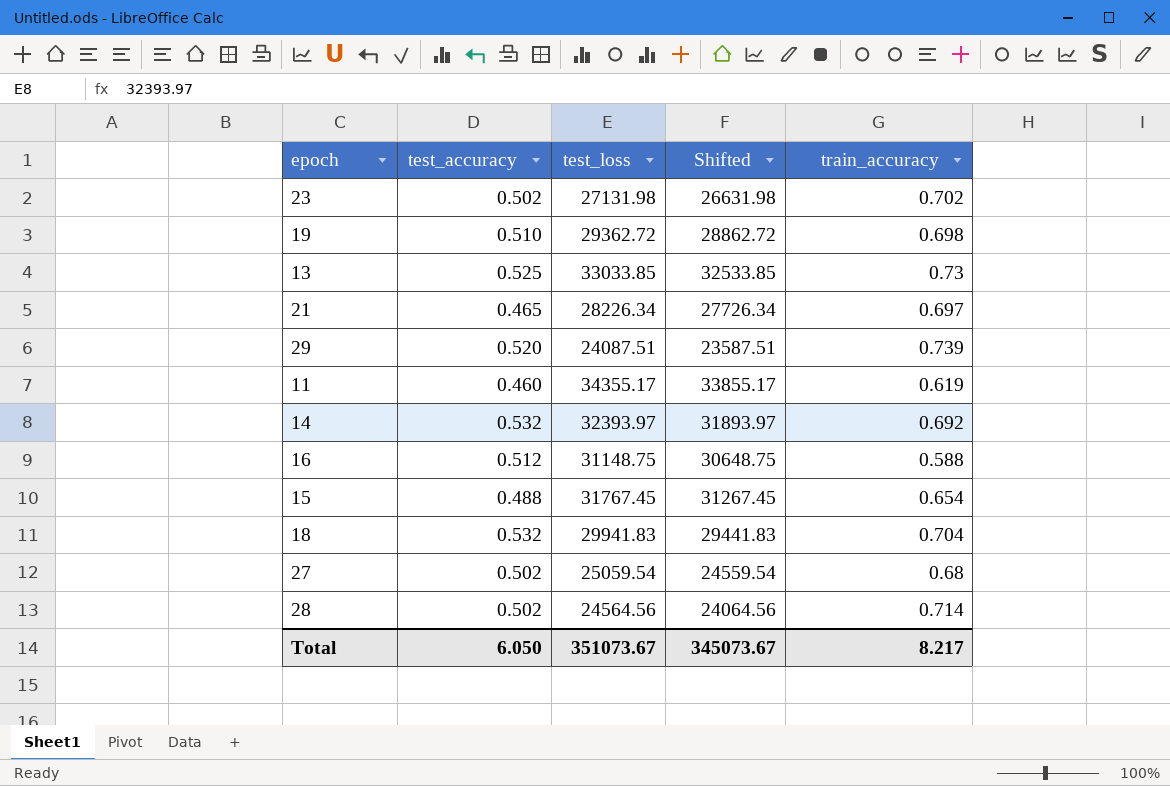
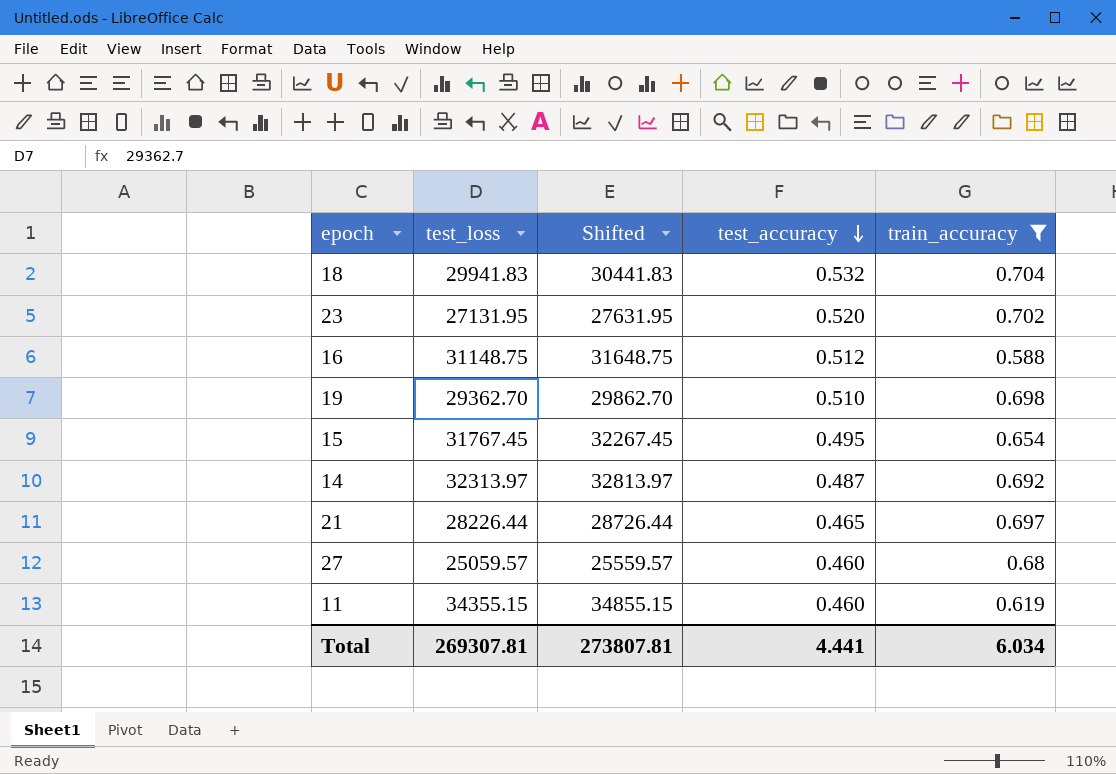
filter: none -> train_accuracy <= 0.704
row order: none -> test_accuracy descending
column Shifted | formula: [test_loss] - 500 -> [test_loss] + 500
column test_accuracy | position: 2 -> 4
23 | test_loss: 27131.98 -> 27131.95
23 | test_accuracy: 0.502 -> 0.520
19 | test_loss: 29362.72 -> 29362.70
15 | test_accuracy: 0.488 -> 0.495
14 | test_loss: 32393.97 -> 32313.97
14 | test_accuracy: 0.532 -> 0.487
21 | test_loss: 28226.34 -> 28226.44
27 | test_loss: 25059.54 -> 25059.57
27 | test_accuracy: 0.502 -> 0.460
11 | test_loss: 34355.17 -> 34355.15
Total | test_loss: 351073.67 -> 269307.81
Total | Shifted: 345073.67 -> 273807.81
Total | test_accuracy: 6.050 -> 4.441
Total | train_accuracy: 8.217 -> 6.034

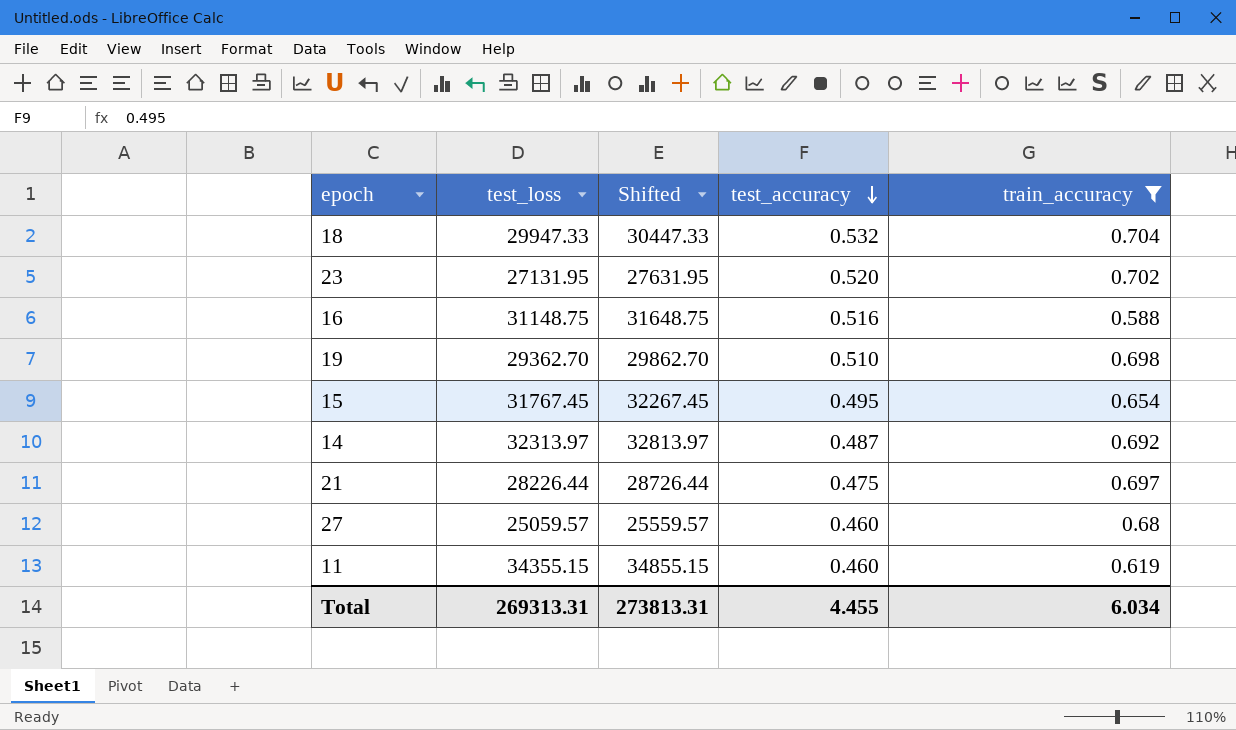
18 | test_loss: 29941.83 -> 29947.33
18 | Shifted: 30441.83 -> 30447.33
16 | test_accuracy: 0.512 -> 0.516
21 | test_accuracy: 0.465 -> 0.475
Total | test_loss: 269307.81 -> 269313.31
Total | Shifted: 273807.81 -> 273813.31
Total | test_accuracy: 4.441 -> 4.455

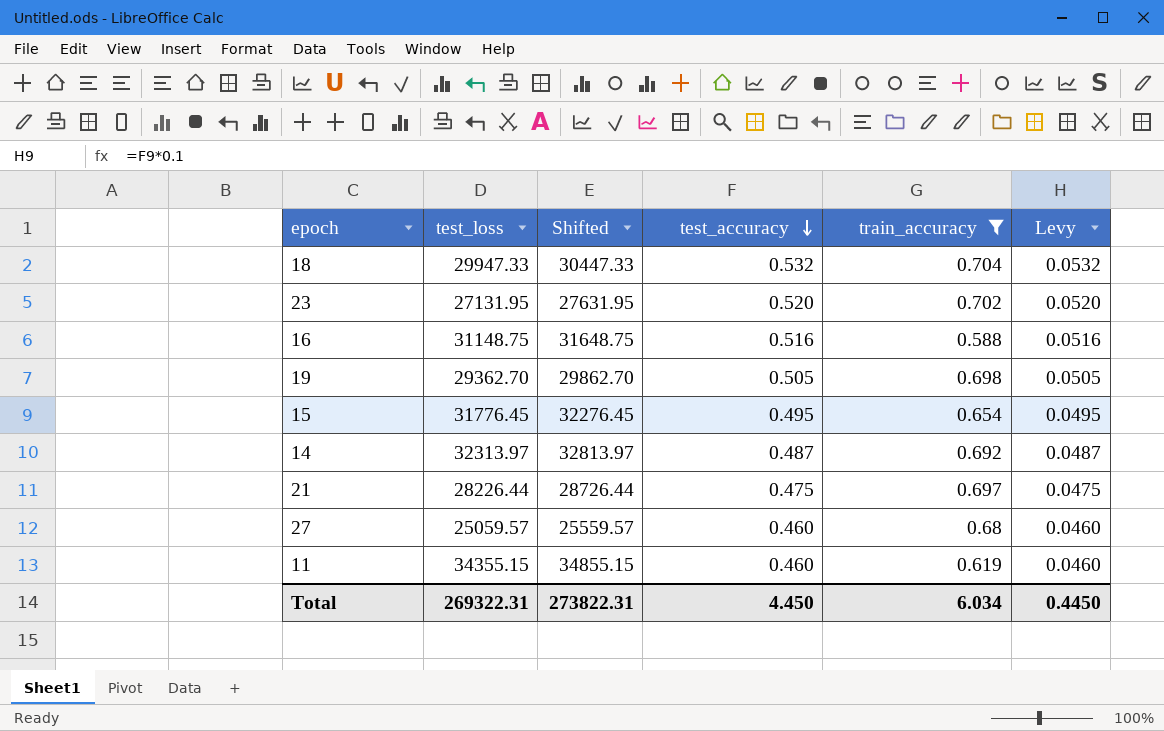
column Levy | formula: none -> [test_accuracy] * 0.1
19 | test_accuracy: 0.510 -> 0.505
15 | test_loss: 31767.45 -> 31776.45
15 | Shifted: 32267.45 -> 32276.45
Total | test_loss: 269313.31 -> 269322.31
Total | Shifted: 273813.31 -> 273822.31
Total | test_accuracy: 4.455 -> 4.450

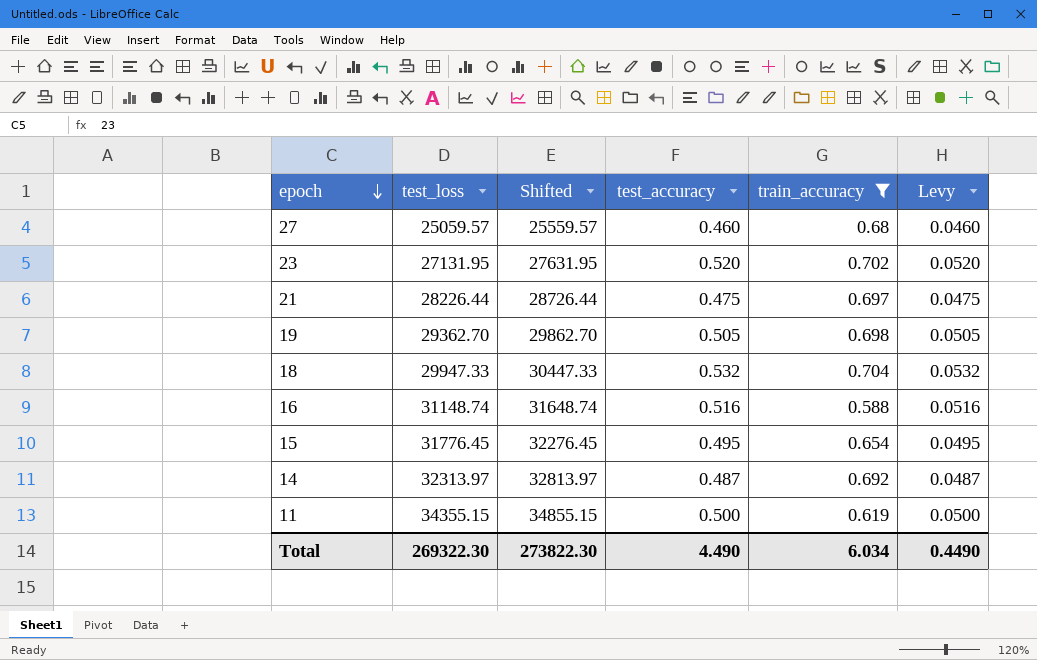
row order: test_accuracy descending -> epoch descending
16 | test_loss: 31148.75 -> 31148.74
16 | Shifted: 31648.75 -> 31648.74
11 | test_accuracy: 0.460 -> 0.500
11 | Levy: 0.0460 -> 0.0500
Total | test_loss: 269322.31 -> 269322.30
Total | Shifted: 273822.31 -> 273822.30
Total | test_accuracy: 4.450 -> 4.490
Total | Levy: 0.4450 -> 0.4490

